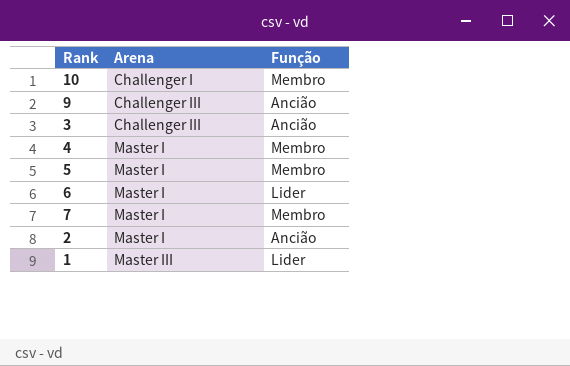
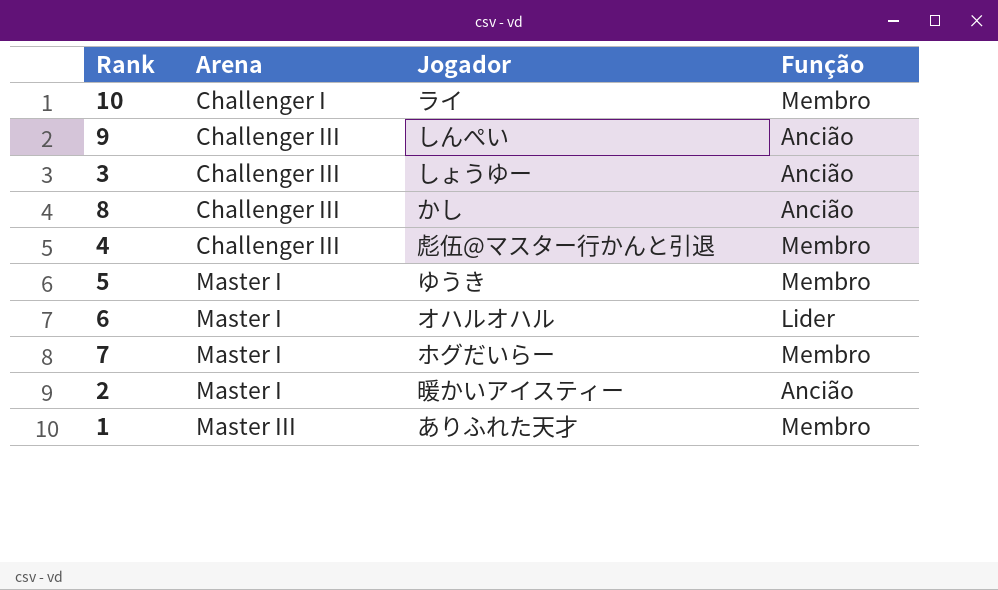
column Jogador | position: none -> 3
row 8: none -> Challenger III | かし | Ancião
4 | Arena: Master I -> Challenger III
1 | Função: Lider -> Membro

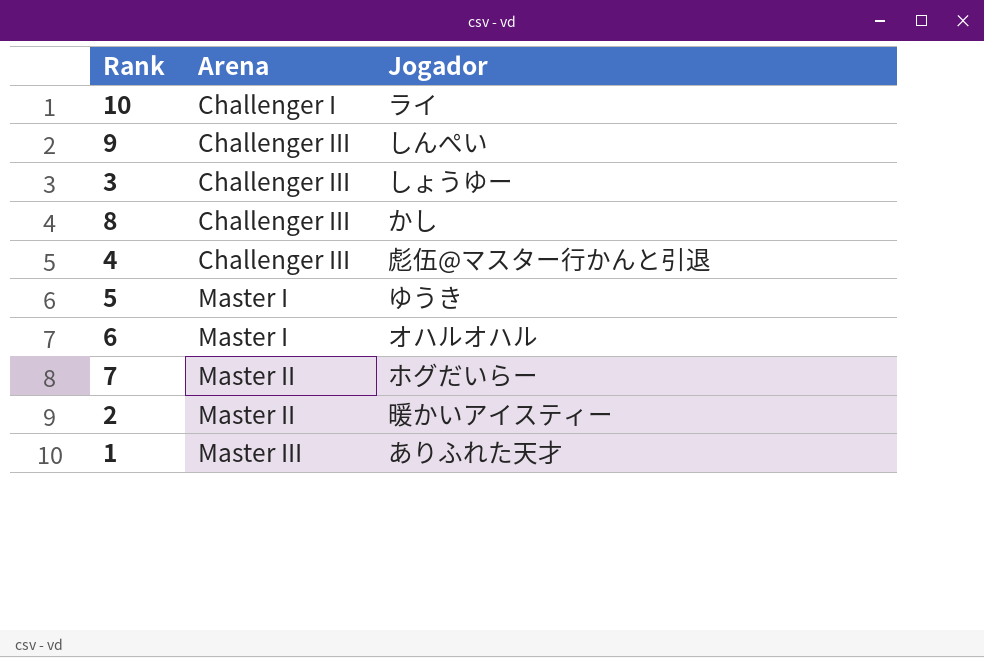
column Função | position: 4 -> none
7 | Arena: Master I -> Master II
2 | Arena: Master I -> Master II

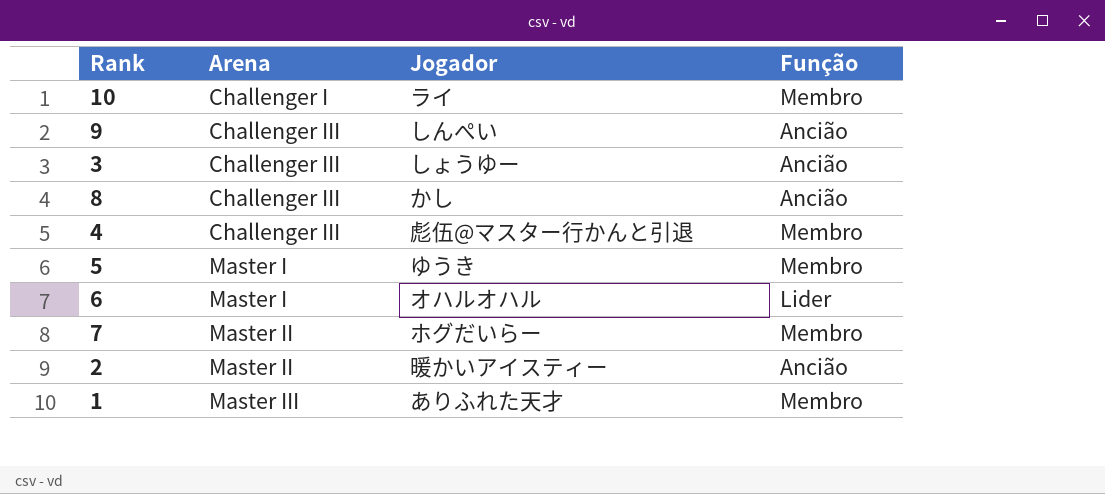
column Função | position: none -> 4

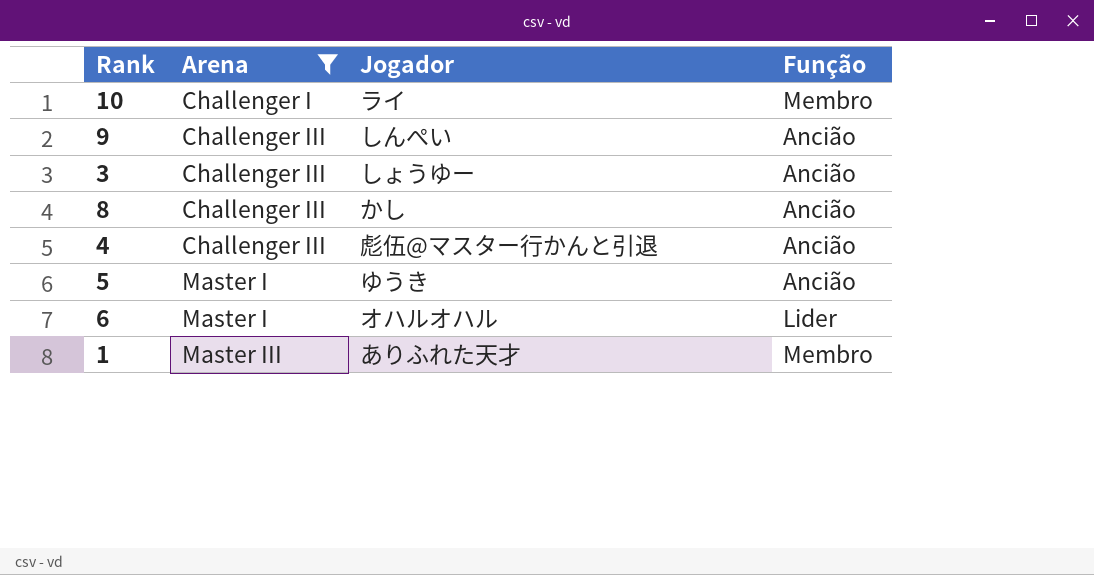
filter: none -> Arena != Master II
4 | Função: Membro -> Ancião
5 | Função: Membro -> Ancião

